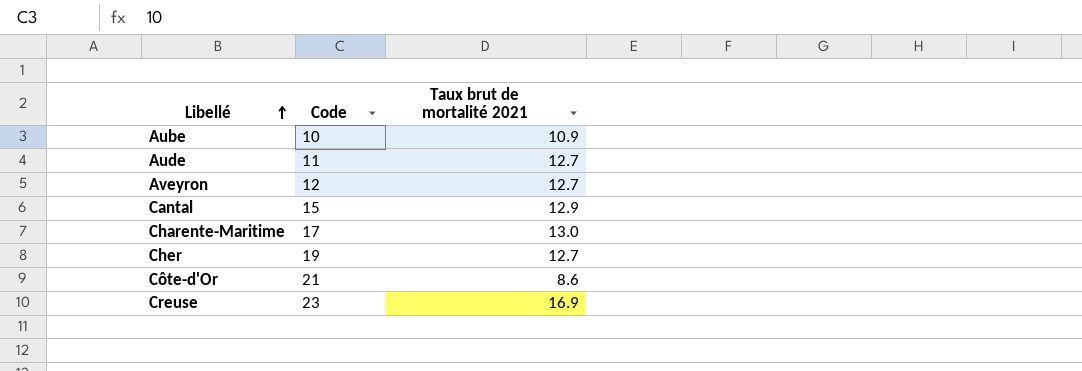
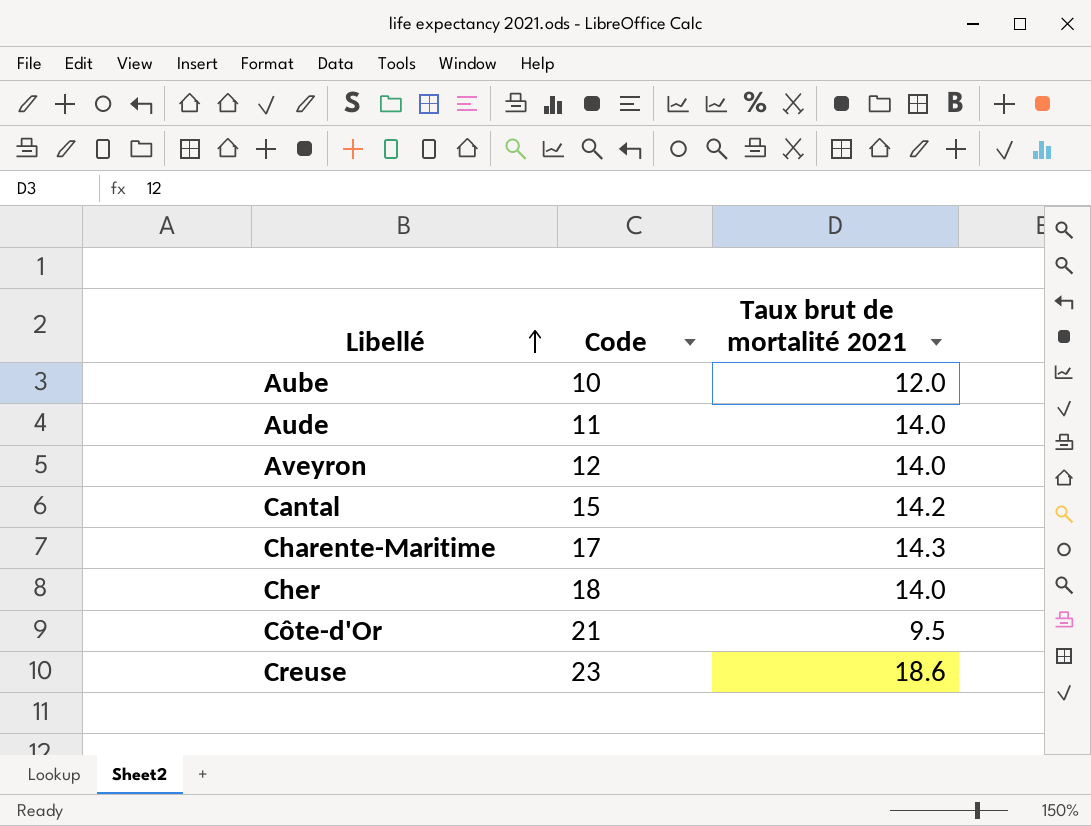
Aube | Taux brut de mortalité 2021: 10.9 -> 12.0
Aude | Taux brut de mortalité 2021: 12.7 -> 14.0
Aveyron | Taux brut de mortalité 2021: 12.7 -> 14.0
Cantal | Taux brut de mortalité 2021: 12.9 -> 14.2
Charente-Maritime | Taux brut de mortalité 2021: 13.0 -> 14.3
Cher | Code: 19 -> 18
Cher | Taux brut de mortalité 2021: 12.7 -> 14.0
Côte-d'Or | Taux brut de mortalité 2021: 8.6 -> 9.5
Creuse | Taux brut de mortalité 2021: 16.9 -> 18.6

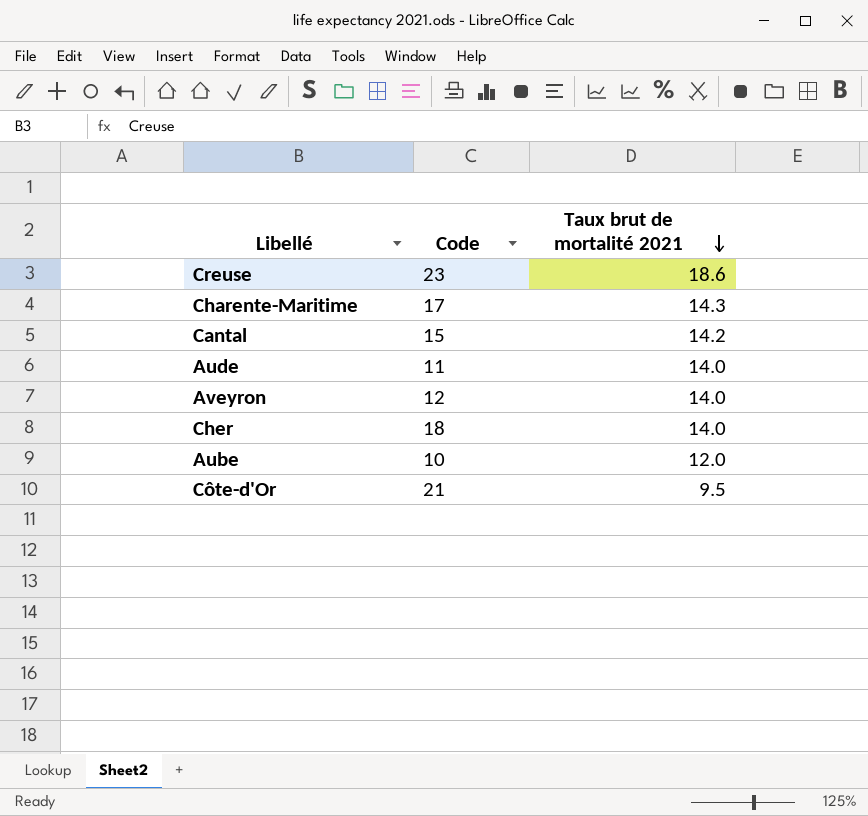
row order: Libellé ascending -> Taux brut de mortalité 2021 descending

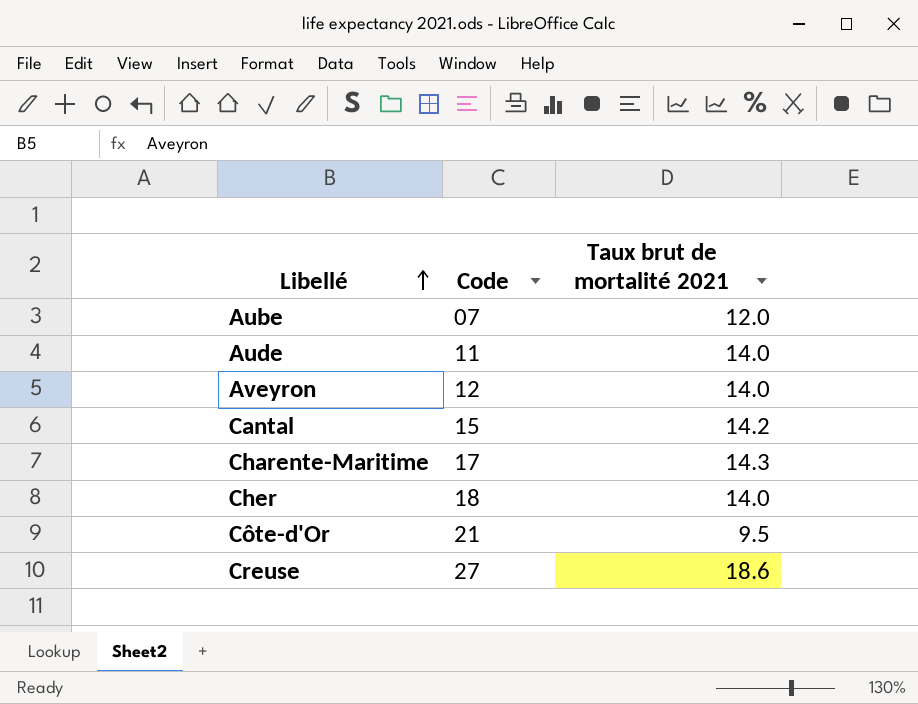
row order: Taux brut de mortalité 2021 descending -> Libellé ascending
Aube | Code: 10 -> 07
Creuse | Code: 23 -> 27

